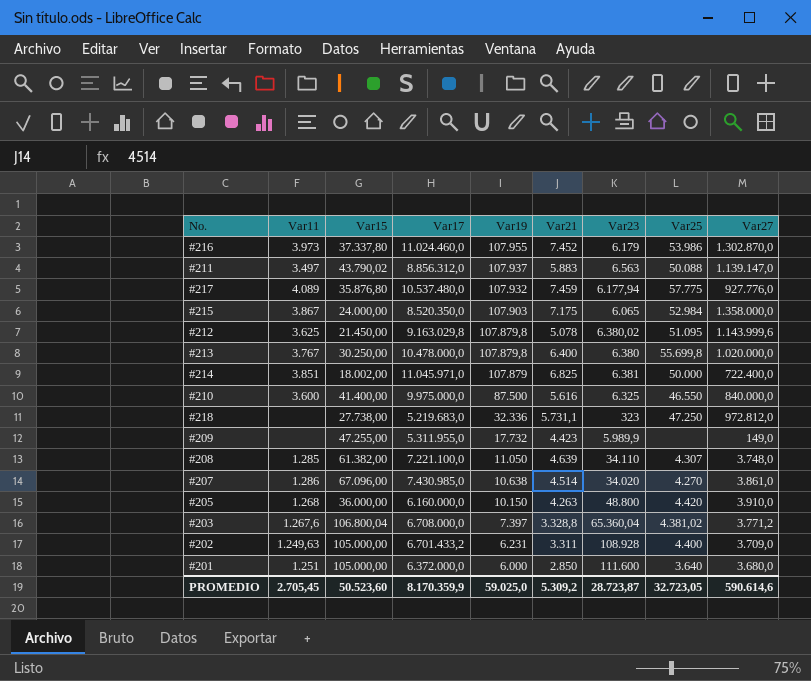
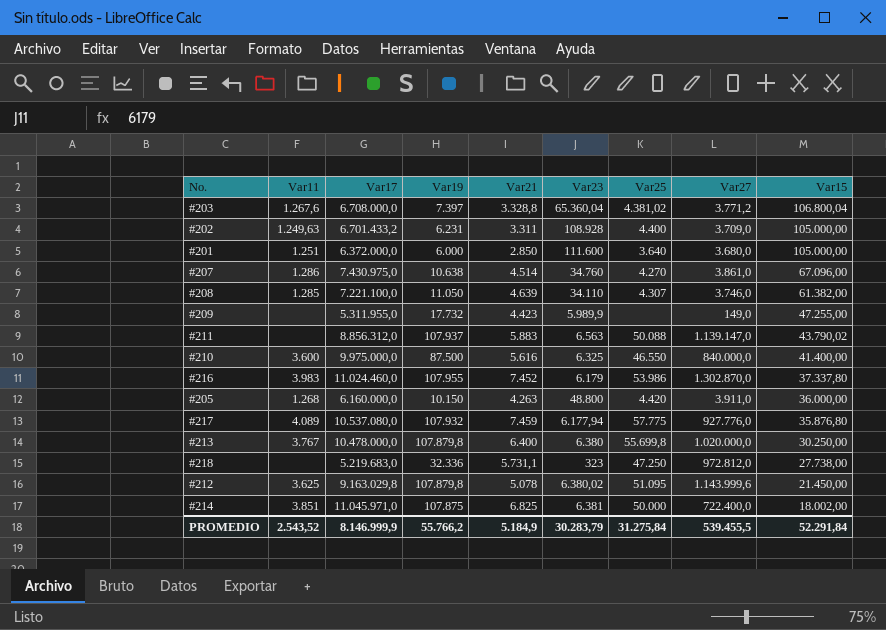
row order: Var19 descending -> Var15 descending
column Var15 | position: 3 -> 9
row #215: 3.867 | 24.000,00 | 8.520.350,0 | 107.903 | 7.175 | 6.065 | 52.984 | 1.358.000,0 -> none
#207 | Var17: 7.430.985,0 -> 7.430.975,0
#207 | Var23: 34.020 -> 34.760
#208 | Var27: 3.748,0 -> 3.746,0
#211 | Var11: 3.497 -> none
#216 | Var11: 3.973 -> 3.983
#205 | Var27: 3.910,0 -> 3.911,0
#217 | Var17: 10.537.480,0 -> 10.537.080,0
#214 | Var19: 107.879 -> 107.875
PROMEDIO | Var11: 2.705,45 -> 2.543,52
PROMEDIO | Var17: 8.170.359,9 -> 8.146.999,9
PROMEDIO | Var19: 59.025,0 -> 55.766,2
PROMEDIO | Var21: 5.309,2 -> 5.184,9
PROMEDIO | Var23: 28.723,87 -> 30.283,79
PROMEDIO | Var25: 32.723,05 -> 31.275,84
PROMEDIO | Var27: 590.614,6 -> 539.455,5
PROMEDIO | Var15: 50.523,60 -> 52.291,84

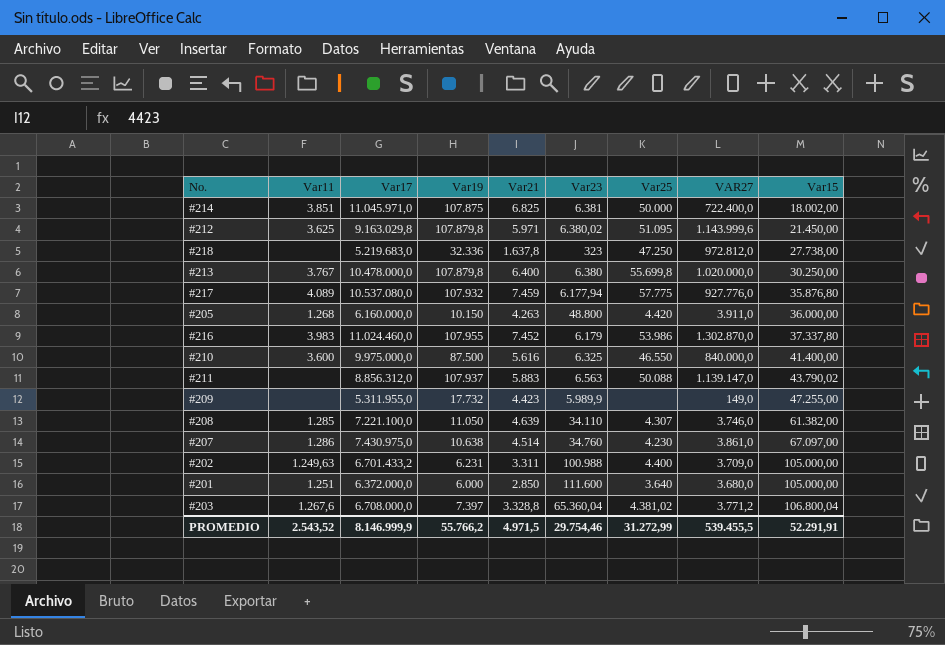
row order: Var15 descending -> Var15 ascending
column name: Var27 -> VAR27
#212 | Var21: 5.078 -> 5.971
#218 | Var21: 5.731,1 -> 1.637,8
#207 | Var25: 4.270 -> 4.230
#207 | Var15: 67.096,00 -> 67.097,00
#202 | Var23: 108.928 -> 100.988
PROMEDIO | Var21: 5.184,9 -> 4.971,5
PROMEDIO | Var23: 30.283,79 -> 29.754,46
PROMEDIO | Var25: 31.275,84 -> 31.272,99
PROMEDIO | Var15: 52.291,84 -> 52.291,91

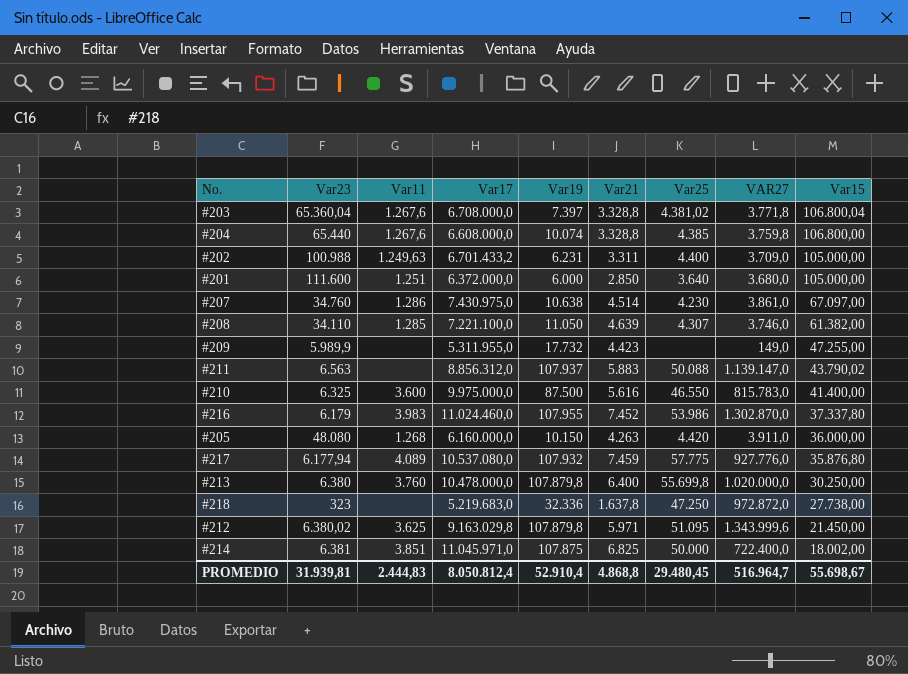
row order: Var15 ascending -> Var15 descending
column Var23 | position: 6 -> 2
#203 | VAR27: 3.771,2 -> 3.771,8
row #204: none -> 65.440 | 1.267,6 | 6.608.000,0 | 10.074 | 3.328,8 | 4.385 | 3.759,8 | 106.800,00
#210 | VAR27: 840.000,0 -> 815.783,0
#205 | Var23: 48.800 -> 48.080
#213 | Var11: 3.767 -> 3.760
#218 | VAR27: 972.812,0 -> 972.872,0
#212 | VAR27: 1.143.999,6 -> 1.343.999,6
PROMEDIO | Var23: 29.754,46 -> 31.939,81
PROMEDIO | Var11: 2.543,52 -> 2.444,83
PROMEDIO | Var17: 8.146.999,9 -> 8.050.812,4
PROMEDIO | Var19: 55.766,2 -> 52.910,4
PROMEDIO | Var21: 4.971,5 -> 4.868,8
PROMEDIO | Var25: 31.272,99 -> 29.480,45
PROMEDIO | VAR27: 539.455,5 -> 516.964,7
PROMEDIO | Var15: 52.291,91 -> 55.698,67

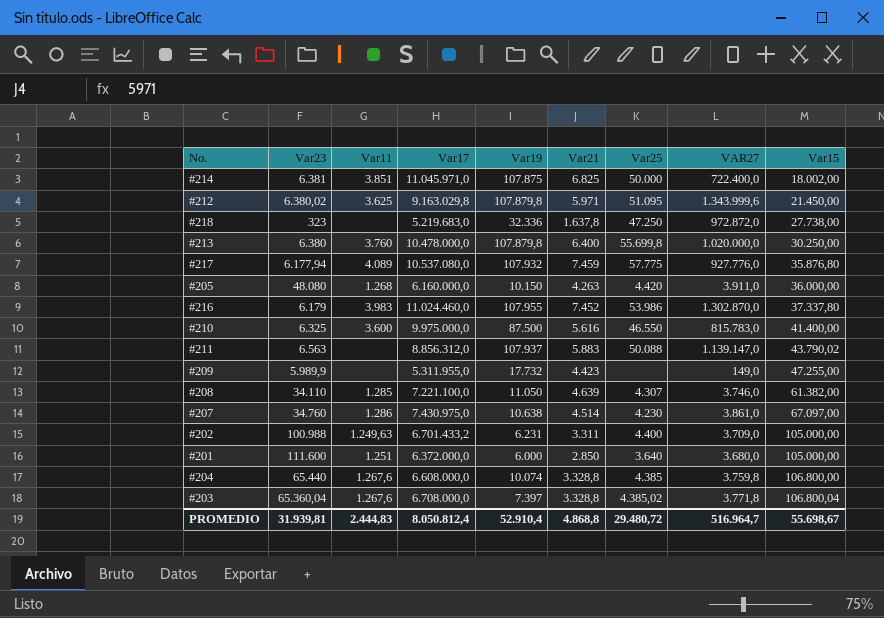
row order: Var15 descending -> Var15 ascending
#203 | Var25: 4.381,02 -> 4.385,02
PROMEDIO | Var25: 29.480,45 -> 29.480,72

